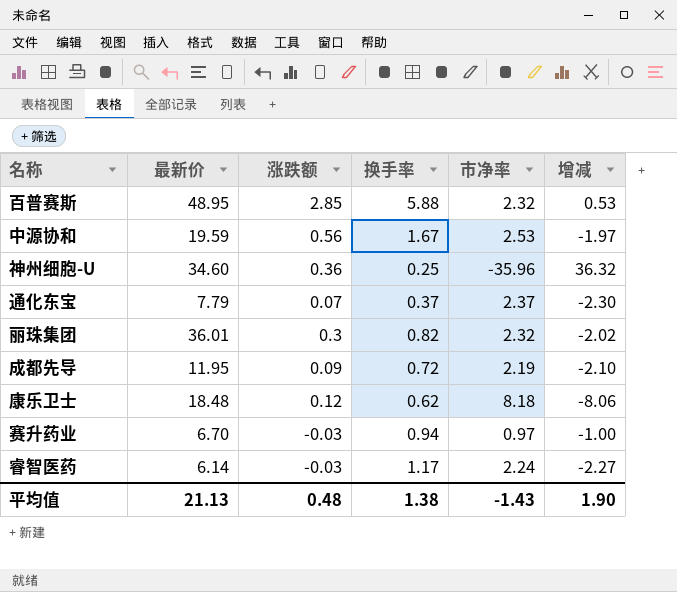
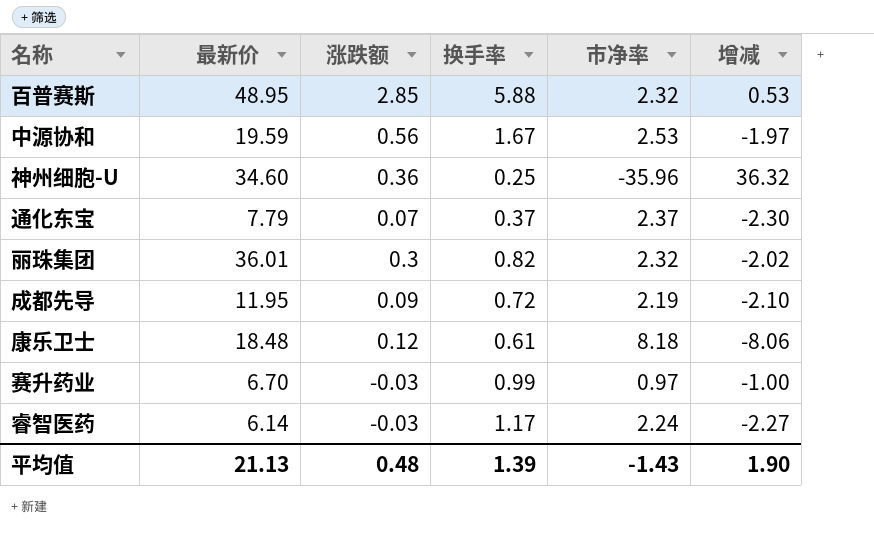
康乐卫士 | 换手率: 0.62 -> 0.61
赛升药业 | 换手率: 0.94 -> 0.99
平均值 | 换手率: 1.38 -> 1.39

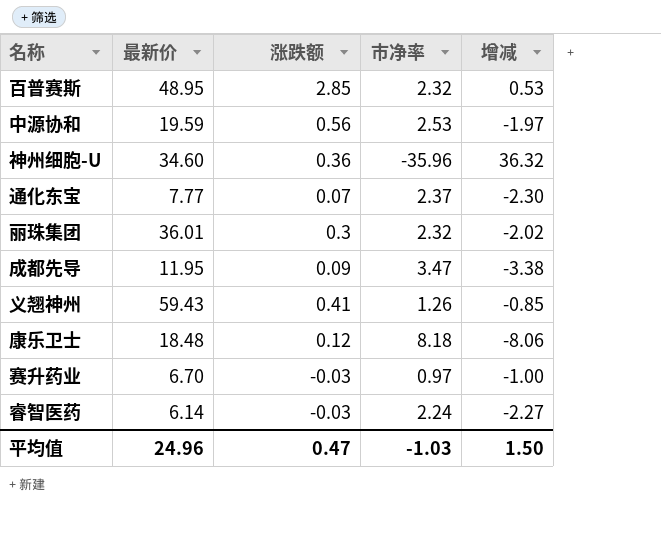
column 换手率 | position: 4 -> none
通化东宝 | 最新价: 7.79 -> 7.77
成都先导 | 市净率: 2.19 -> 3.47
成都先导 | 增减: -2.10 -> -3.38
row 义翘神州: none -> 59.43 | 0.41 | 1.26 | -0.85
平均值 | 最新价: 21.13 -> 24.96
平均值 | 涨跌额: 0.48 -> 0.47
平均值 | 市净率: -1.43 -> -1.03
平均值 | 增减: 1.90 -> 1.50

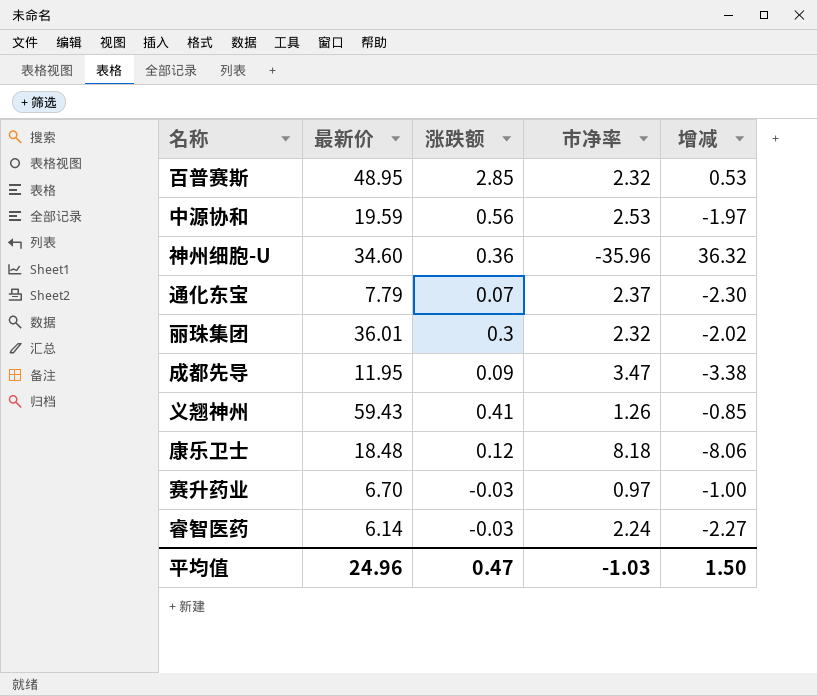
通化东宝 | 最新价: 7.77 -> 7.79

